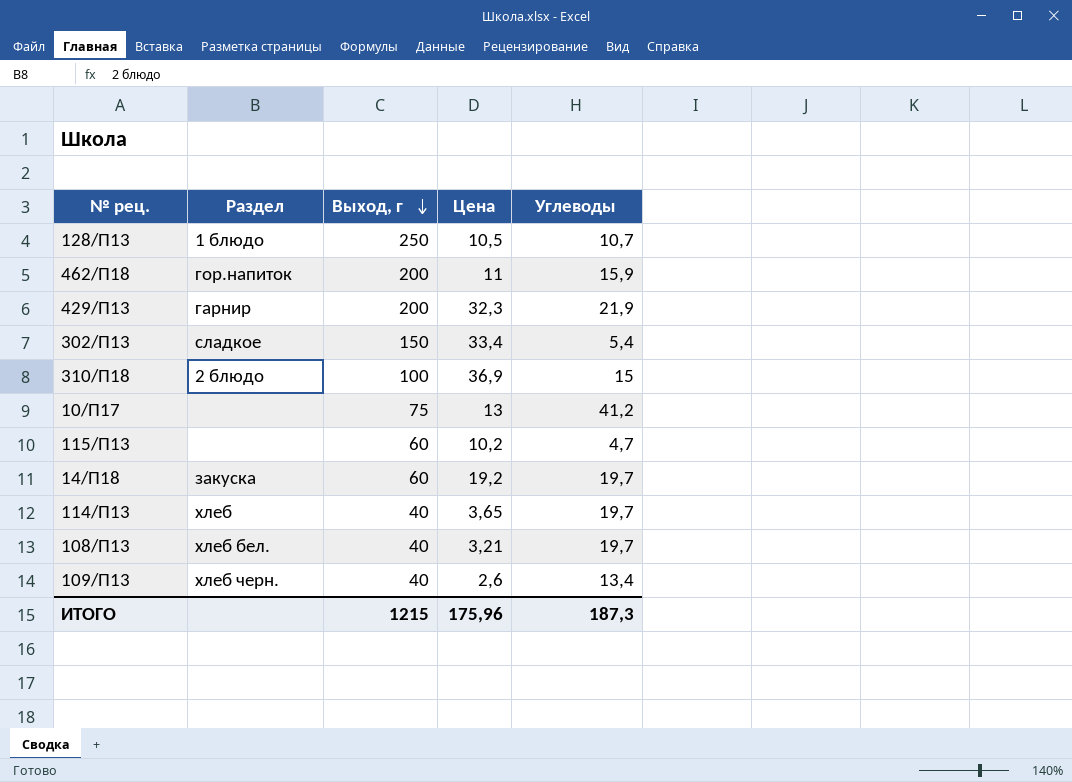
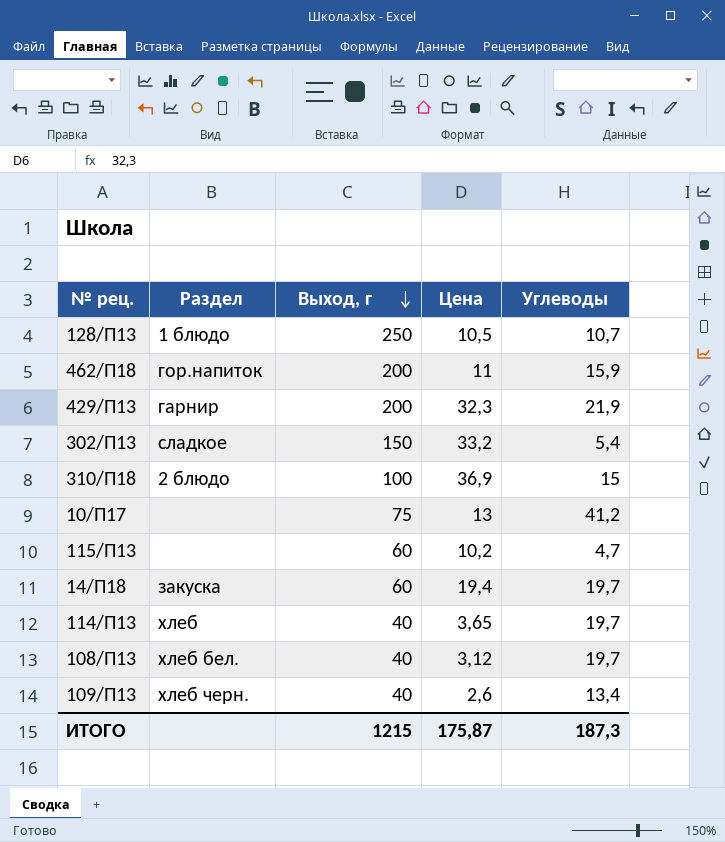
302/П13 | Цена: 33,4 -> 33,2
14/П18 | Цена: 19,2 -> 19,4
108/П13 | Цена: 3,21 -> 3,12
ИТОГО | Цена: 175,96 -> 175,87

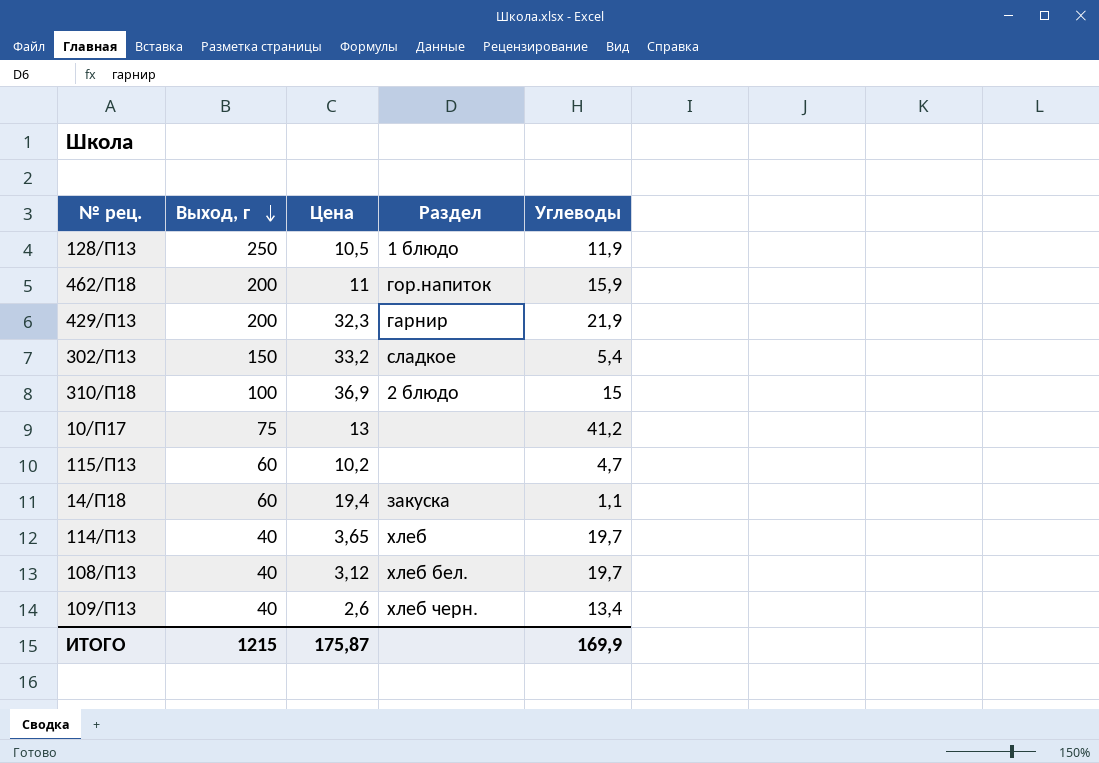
column Раздел | position: 2 -> 4
128/П13 | Углеводы: 10,7 -> 11,9
14/П18 | Углеводы: 19,7 -> 1,1
ИТОГО | Углеводы: 187,3 -> 169,9

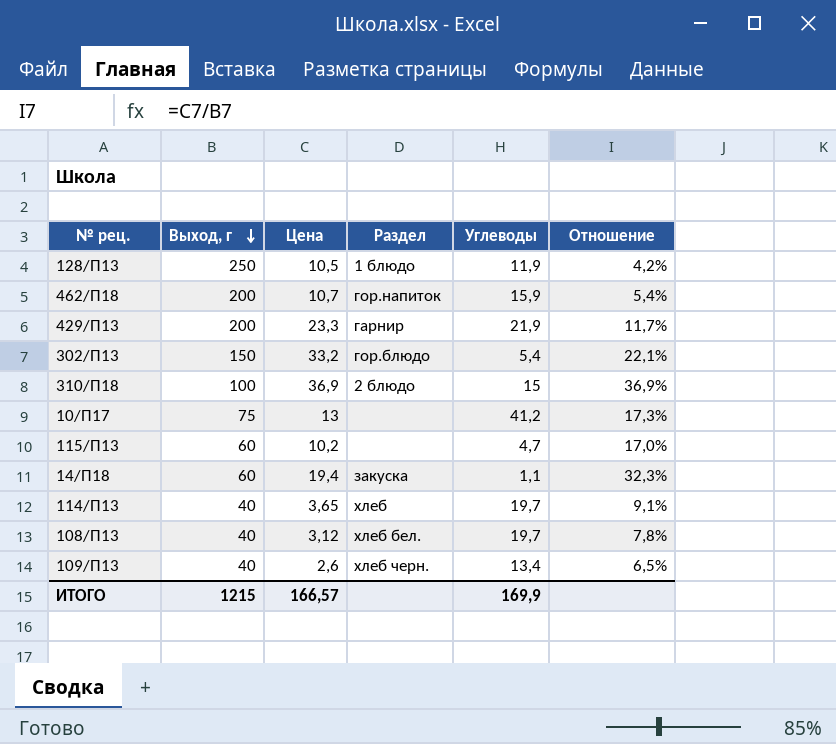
column Отношение | formula: none -> [Цена] / [Выход, г]
462/П18 | Цена: 11 -> 10,7
429/П13 | Цена: 32,3 -> 23,3
302/П13 | Раздел: сладкое -> гор.блюдо
ИТОГО | Цена: 175,87 -> 166,57

